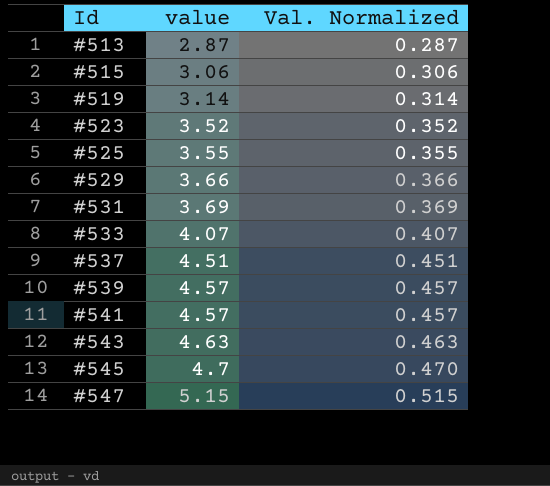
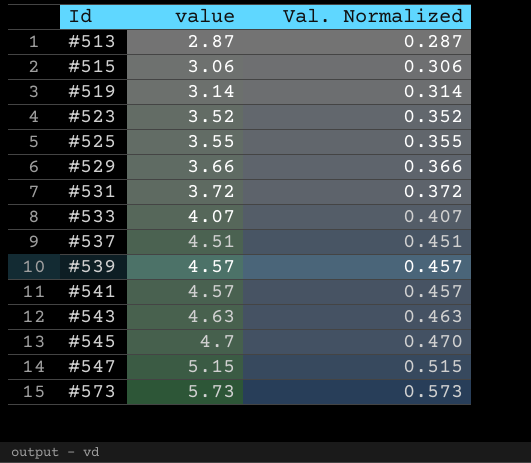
#531 | value: 3.69 -> 3.72
#531 | Val. Normalized: 0.369 -> 0.372
row #573: none -> 5.73 | 0.573

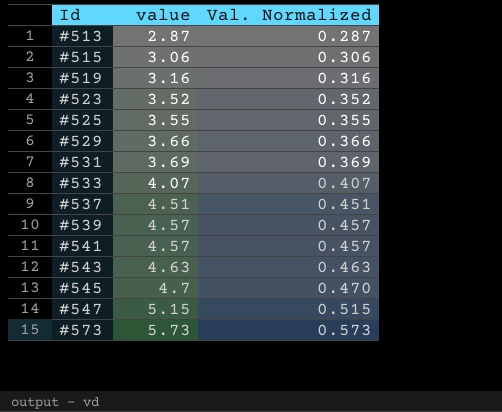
#519 | value: 3.14 -> 3.16
#519 | Val. Normalized: 0.314 -> 0.316
#531 | value: 3.72 -> 3.69
#531 | Val. Normalized: 0.372 -> 0.369

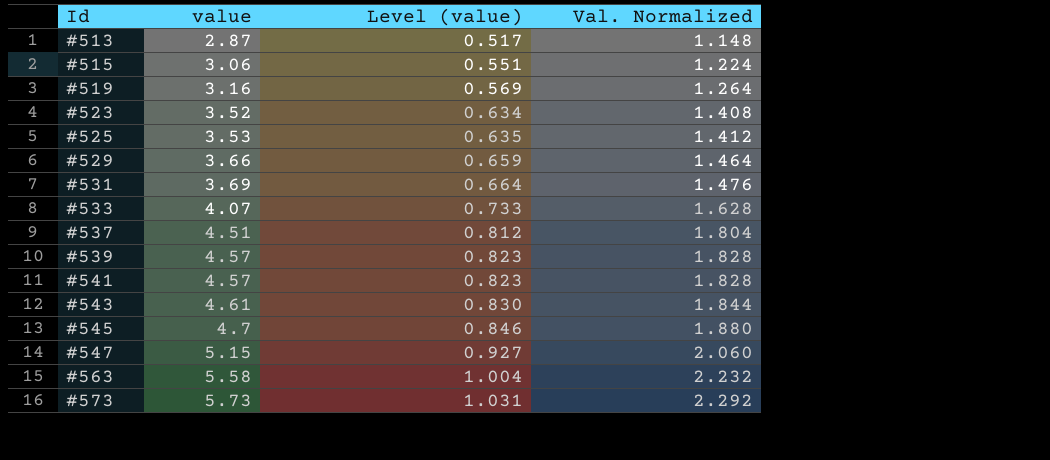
column Level (value) | formula: none -> [value] * 0.18
column Val. Normalized | formula: [value] * 0.1 -> [value] * 0.4
#525 | value: 3.55 -> 3.53
#543 | value: 4.63 -> 4.61
row #563: none -> 5.58 | 1.004 | 2.232

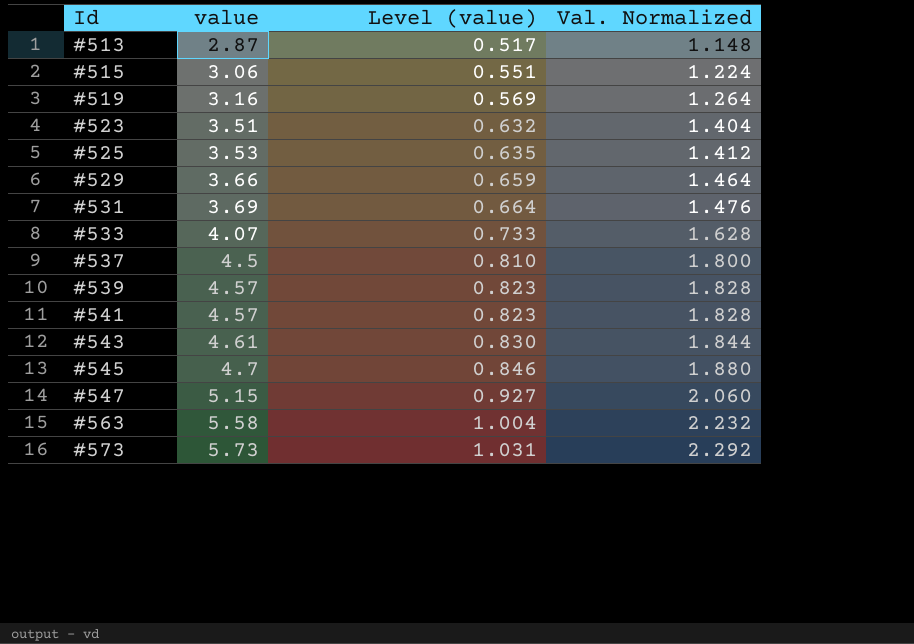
#523 | value: 3.52 -> 3.51
#523 | Level (value): 0.634 -> 0.632
#523 | Val. Normalized: 1.408 -> 1.404
#537 | value: 4.51 -> 4.5
#537 | Level (value): 0.812 -> 0.810
#537 | Val. Normalized: 1.804 -> 1.800

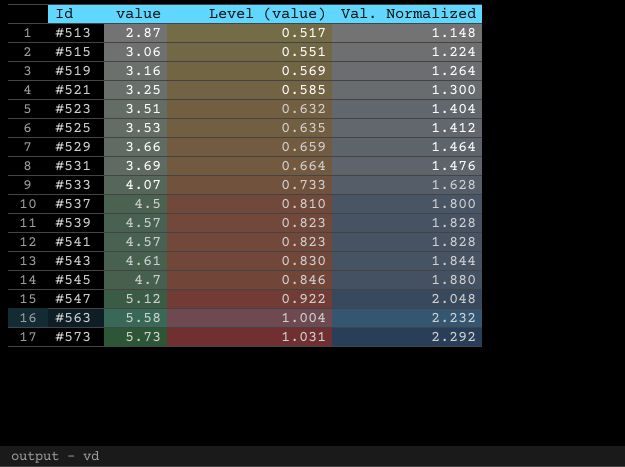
row #521: none -> 3.25 | 0.585 | 1.300
#547 | value: 5.15 -> 5.12
#547 | Level (value): 0.927 -> 0.922
#547 | Val. Normalized: 2.060 -> 2.048

